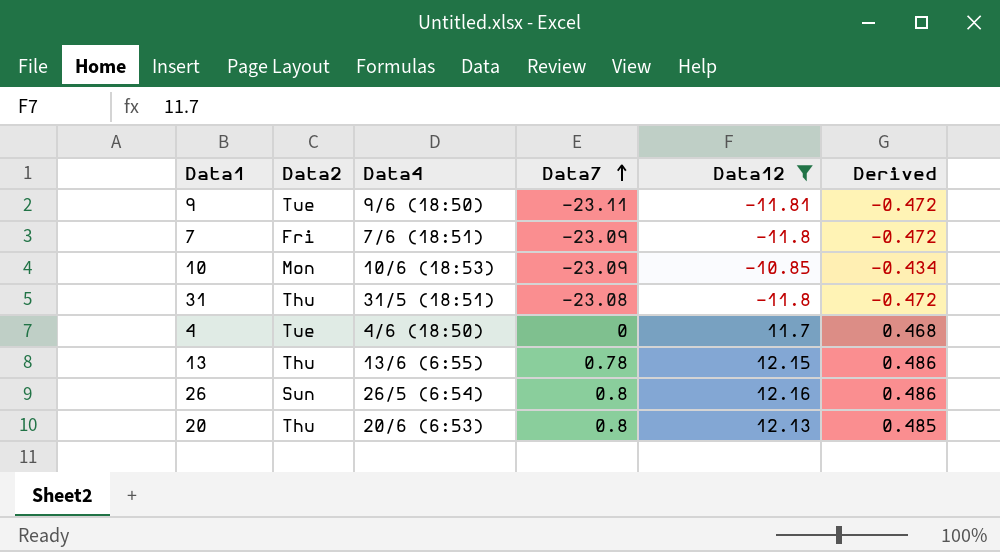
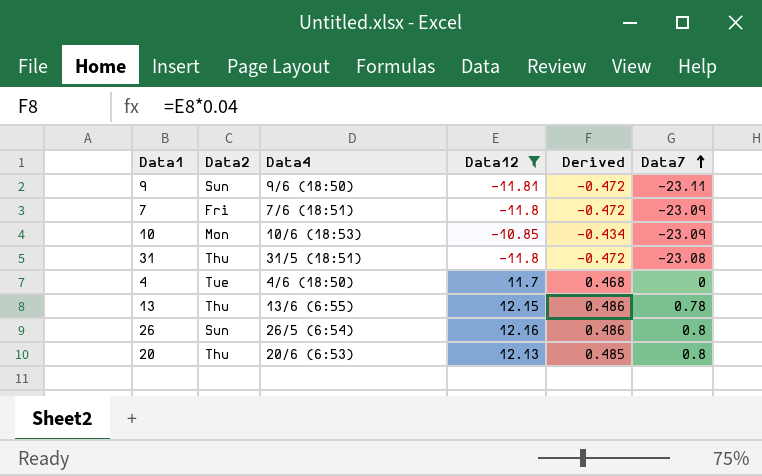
column Data7 | position: 4 -> 6
9 | Data2: Tue -> Sun

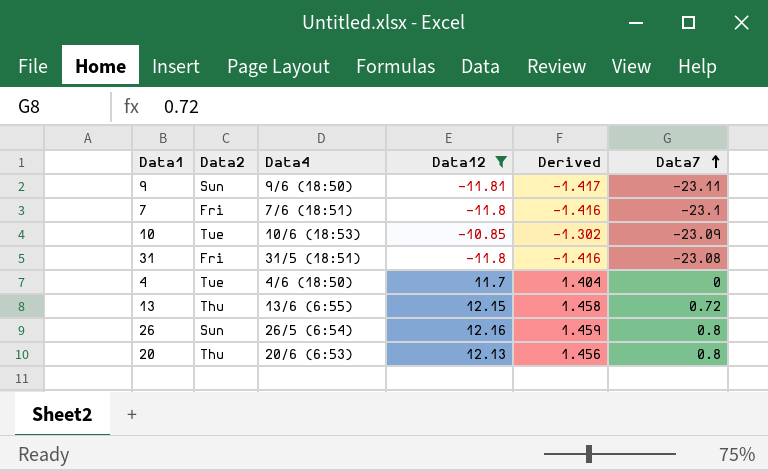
column Derived | formula: [Data12] * 0.04 -> [Data12] * 0.12
7 | Data7: -23.09 -> -23.1
10 | Data2: Mon -> Tue
31 | Data2: Thu -> Fri
13 | Data7: 0.78 -> 0.72

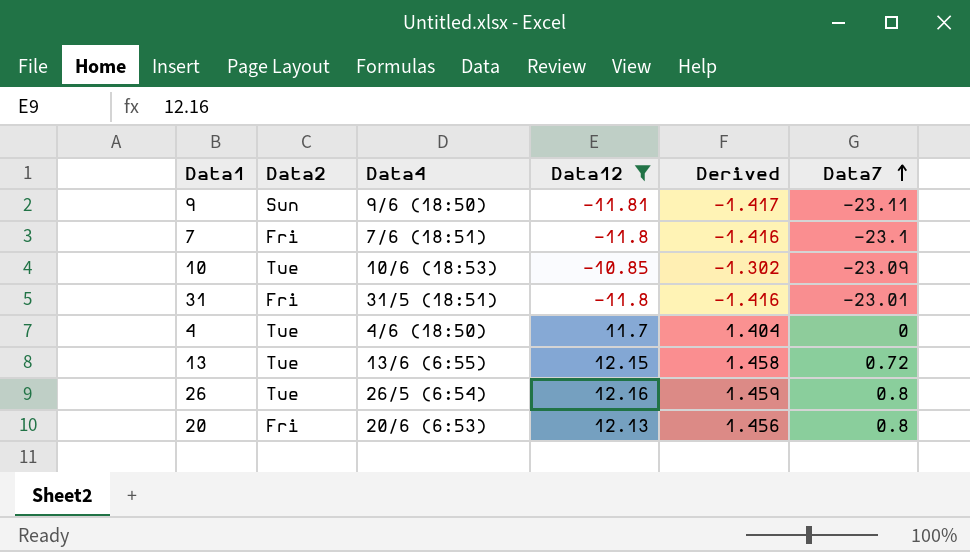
31 | Data7: -23.08 -> -23.01
13 | Data2: Thu -> Tue
26 | Data2: Sun -> Tue
20 | Data2: Thu -> Fri

